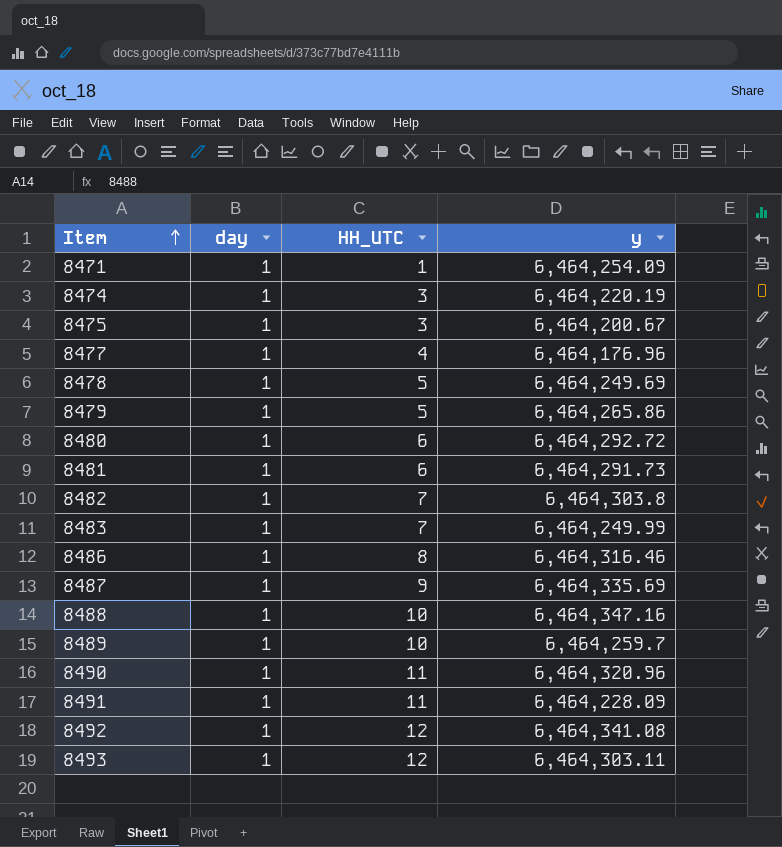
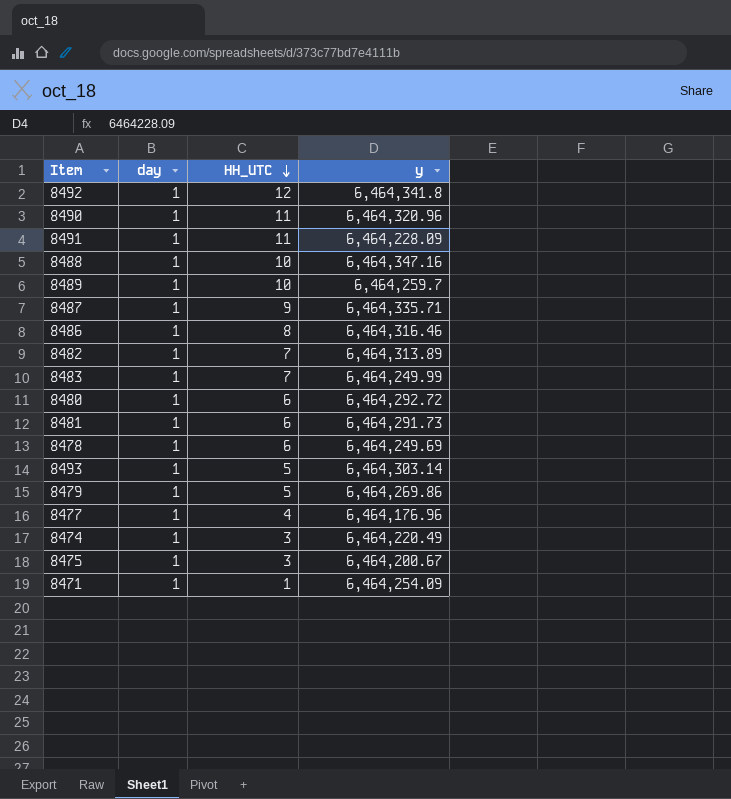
row order: Item ascending -> HH_UTC descending
8492 | y: 6,464,341.08 -> 6,464,341.8
8487 | y: 6,464,335.69 -> 6,464,335.71
8482 | y: 6,464,303.8 -> 6,464,313.89
8478 | HH_UTC: 5 -> 6
8493 | HH_UTC: 12 -> 5
8493 | y: 6,464,303.11 -> 6,464,303.14
8479 | y: 6,464,265.86 -> 6,464,269.86
8474 | y: 6,464,220.19 -> 6,464,220.49

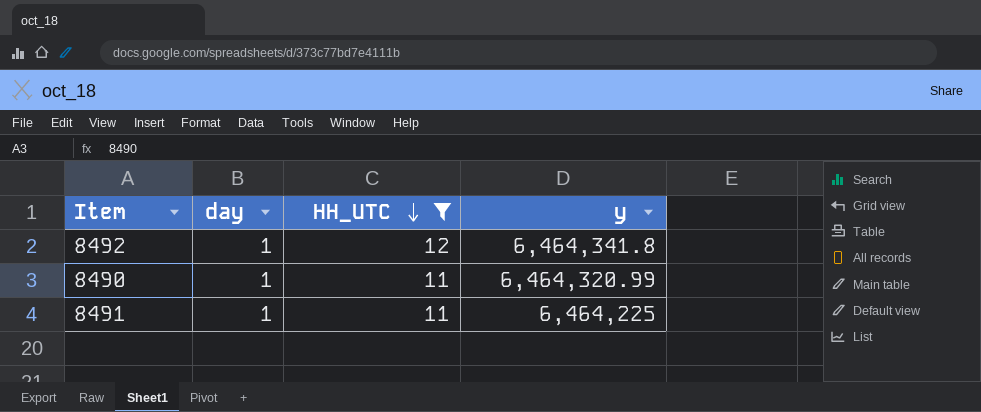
filter: none -> HH_UTC >= 11
8490 | y: 6,464,320.96 -> 6,464,320.99
8491 | y: 6,464,228.09 -> 6,464,225

